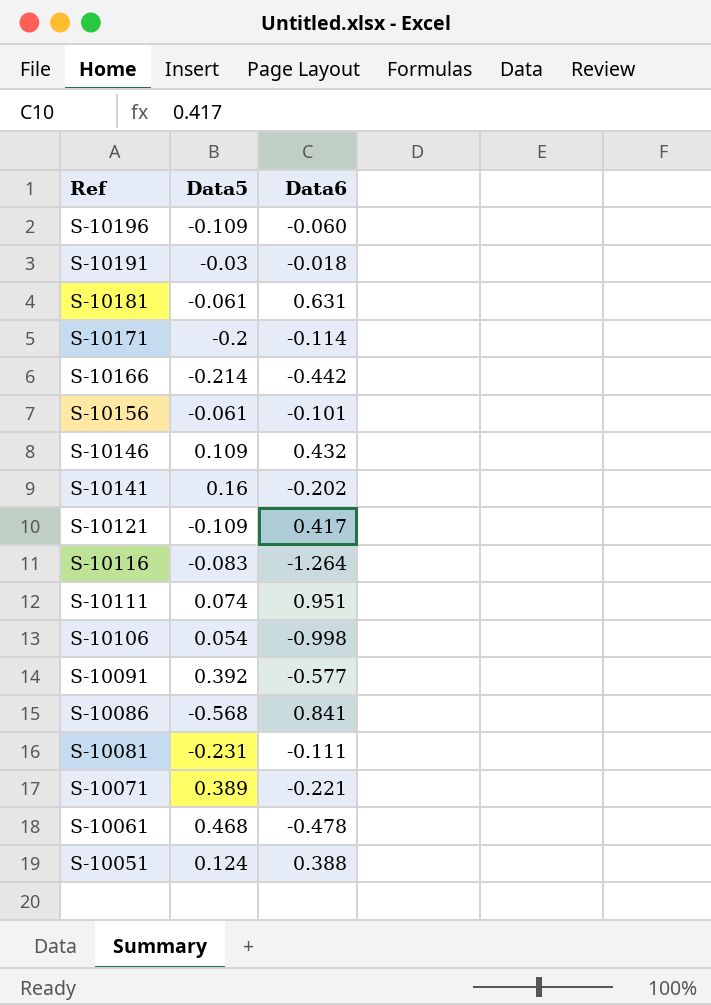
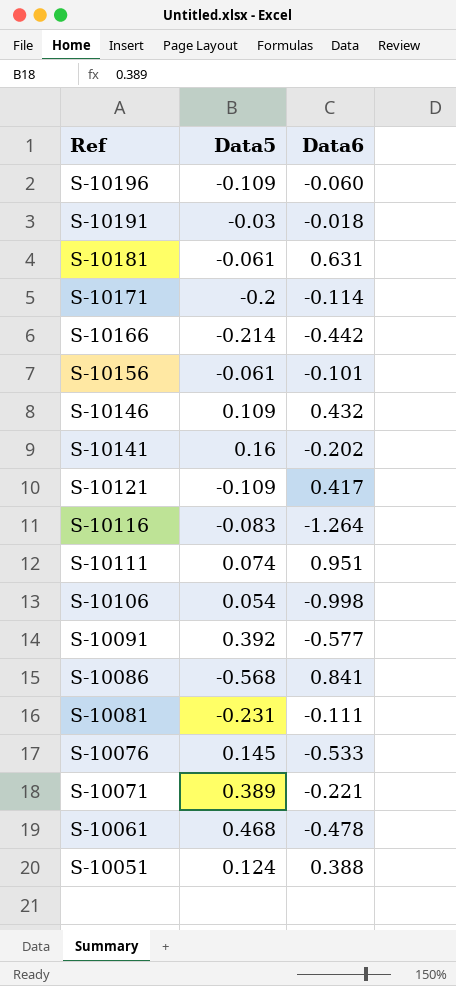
row S-10076: none -> 0.145 | -0.533

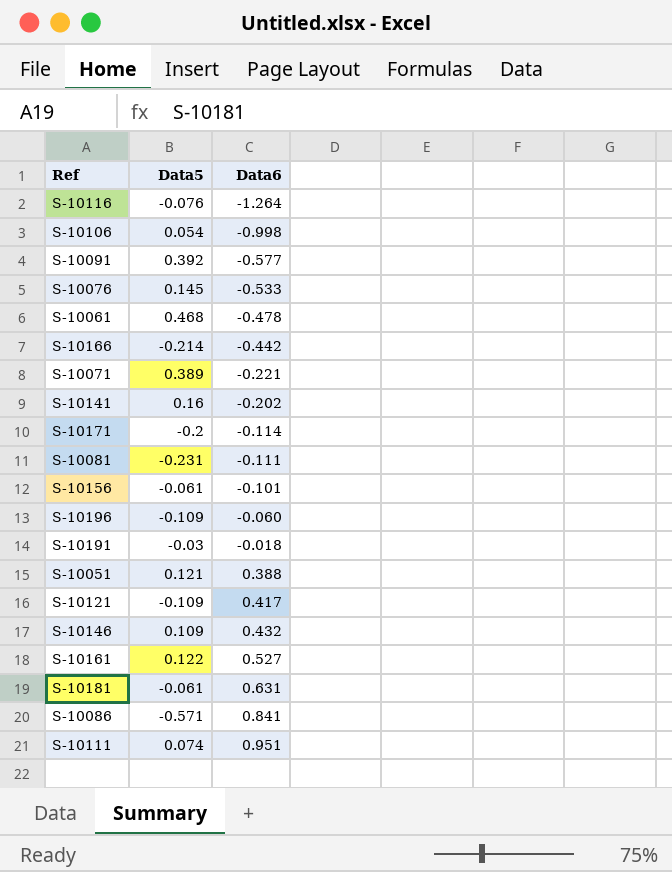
row order: Ref descending -> Data6 ascending
S-10116 | Data5: -0.083 -> -0.076
S-10051 | Data5: 0.124 -> 0.121
row S-10161: none -> 0.122 | 0.527
S-10086 | Data5: -0.568 -> -0.571

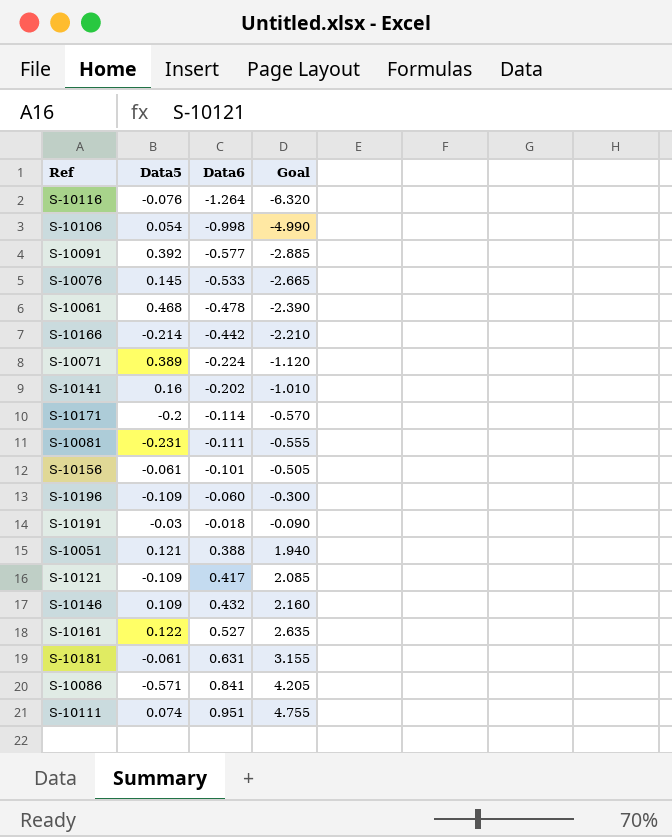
column Goal | formula: none -> [Data6] * 5
S-10071 | Data6: -0.221 -> -0.224

